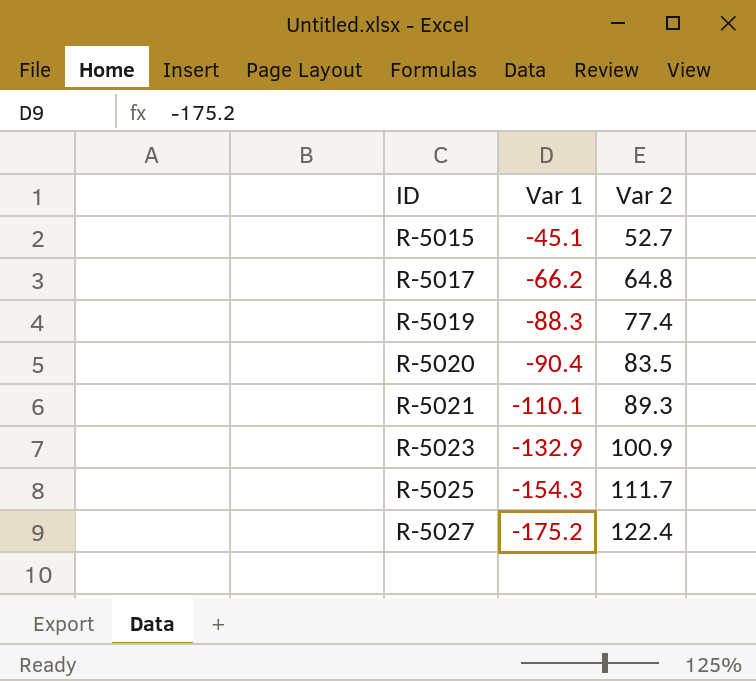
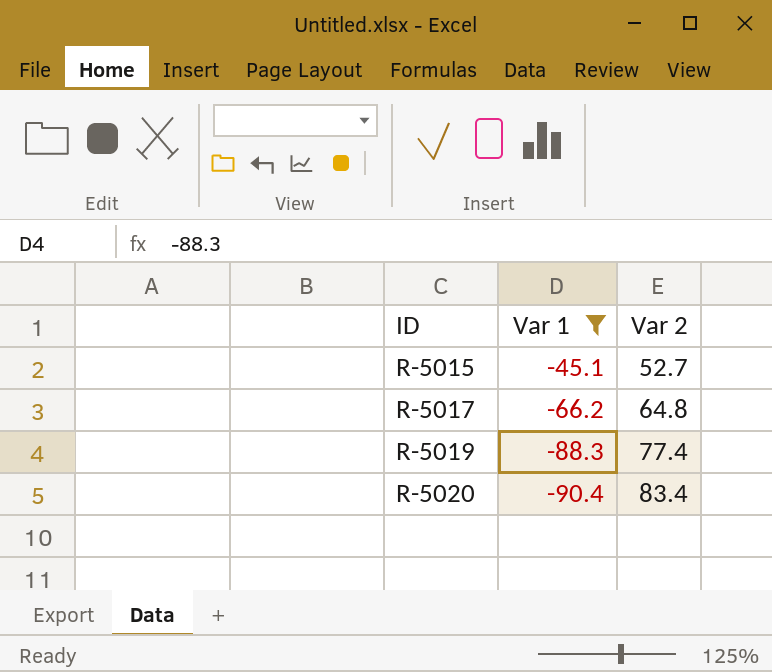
filter: none -> Var 1 >= -90.4
R-5020 | Var 2: 83.5 -> 83.4

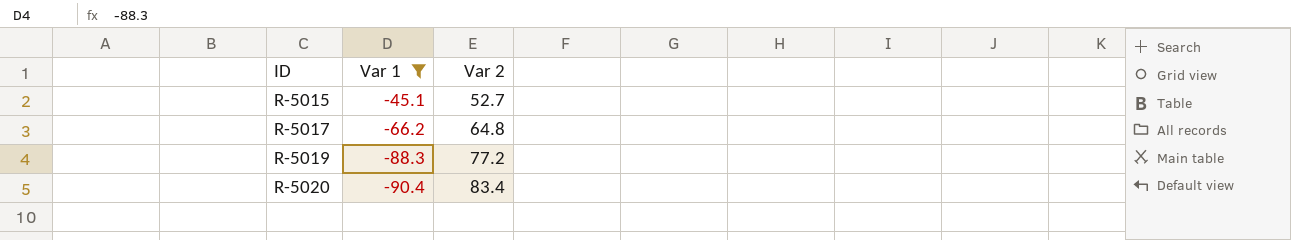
R-5019 | Var 2: 77.4 -> 77.2

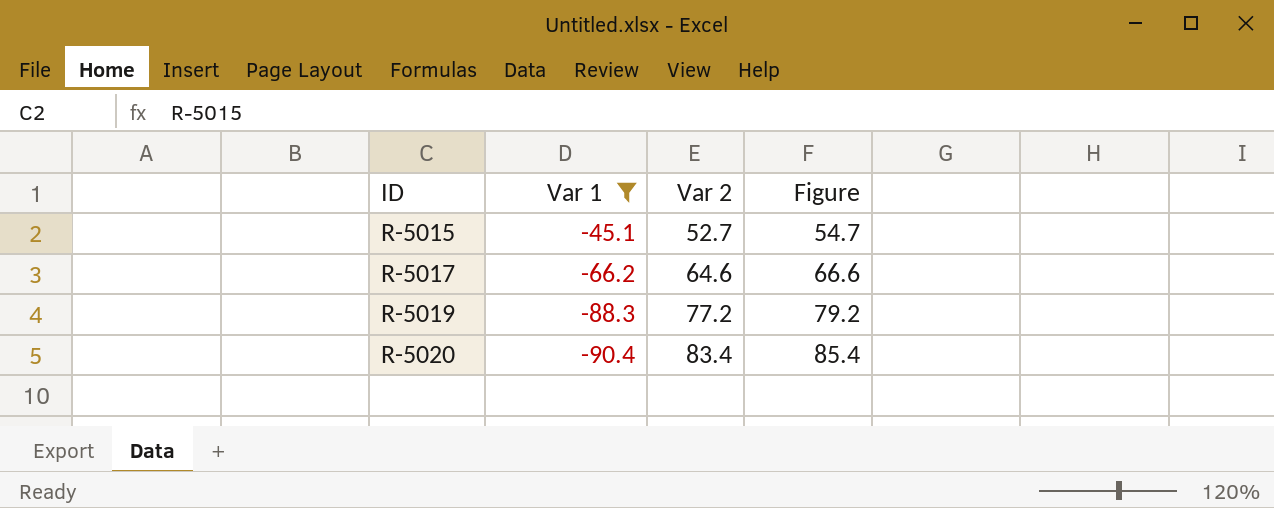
column Figure | formula: none -> [Var 2] + 2
R-5017 | Var 2: 64.8 -> 64.6

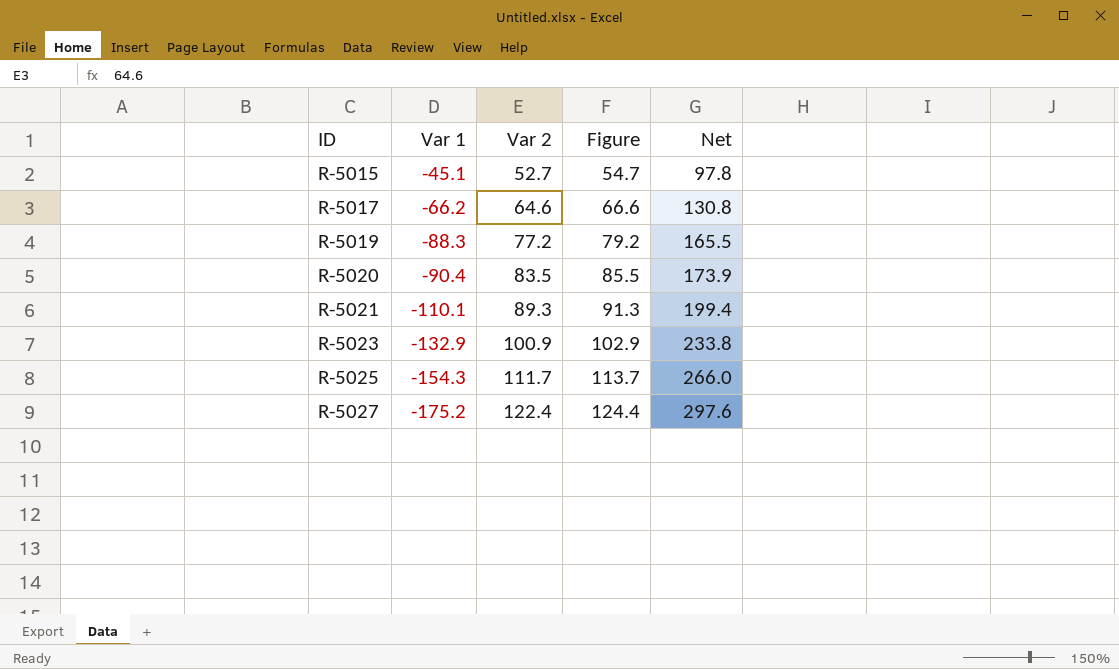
filter: Var 1 >= -90.4 -> none
column Net | formula: none -> [Var 2] - [Var 1]
R-5020 | Var 2: 83.4 -> 83.5
R-5020 | Figure: 85.4 -> 85.5

